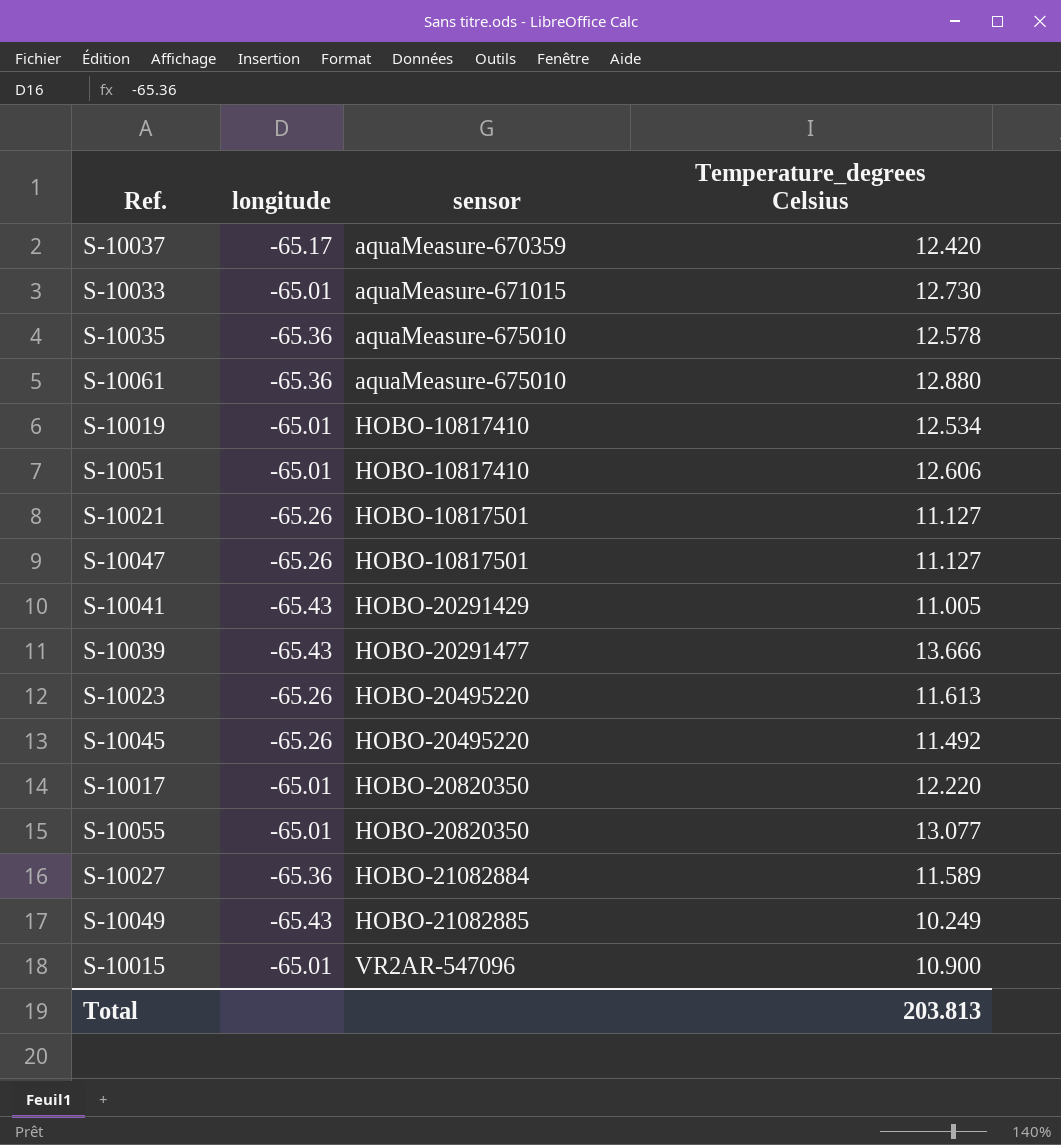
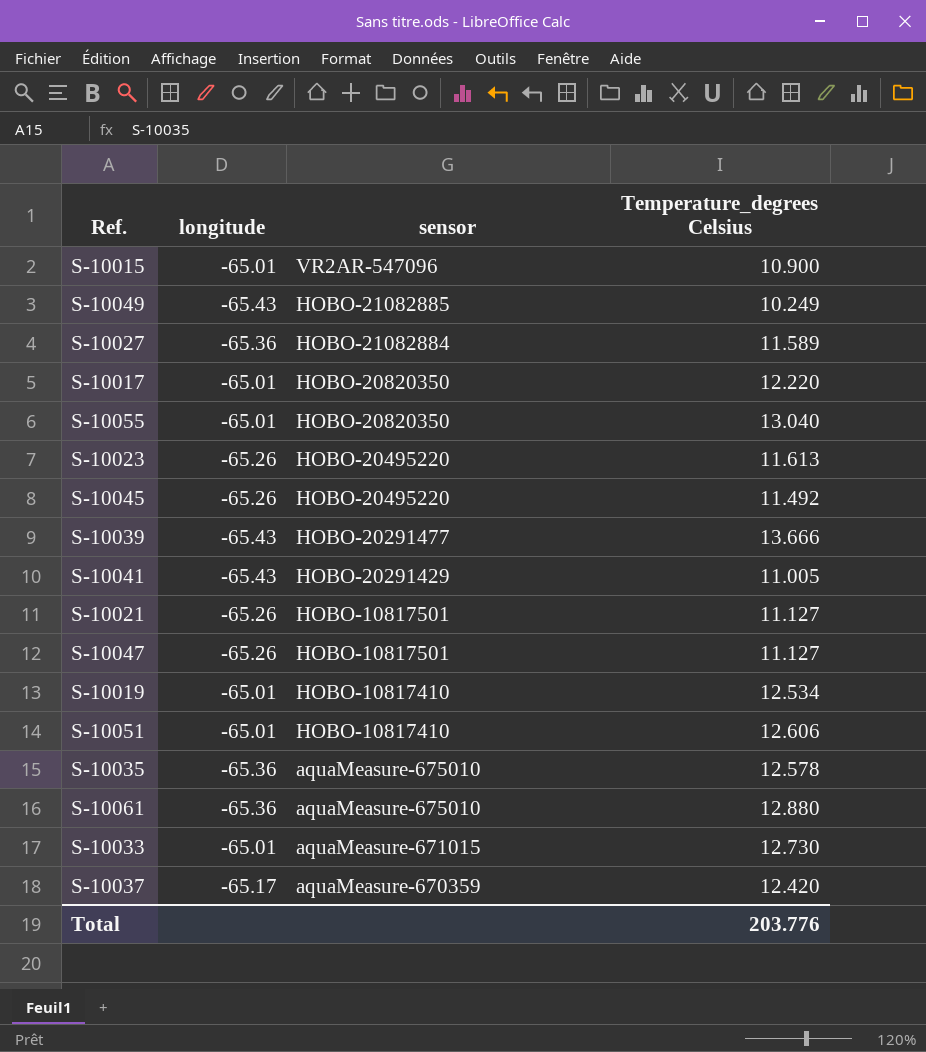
row order: sensor ascending -> sensor descending
S-10055 | Temperature_degrees Celsius: 13.077 -> 13.040
Total | Temperature_degrees Celsius: 203.813 -> 203.776

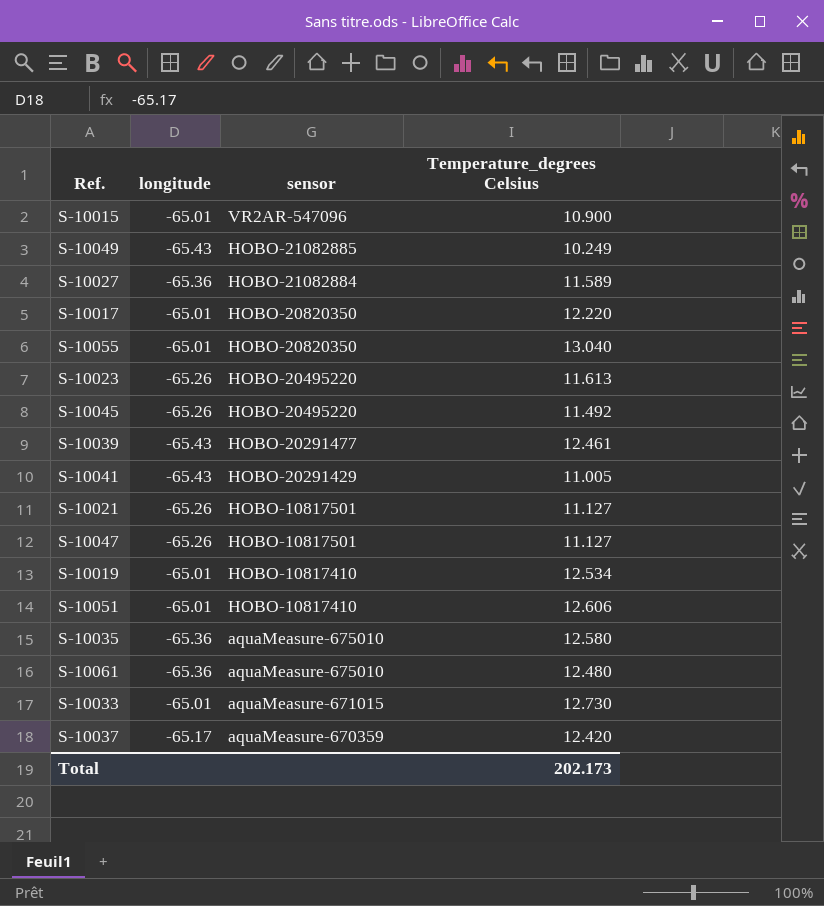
S-10039 | Temperature_degrees Celsius: 13.666 -> 12.461
S-10035 | Temperature_degrees Celsius: 12.578 -> 12.580
S-10061 | Temperature_degrees Celsius: 12.880 -> 12.480
Total | Temperature_degrees Celsius: 203.776 -> 202.173

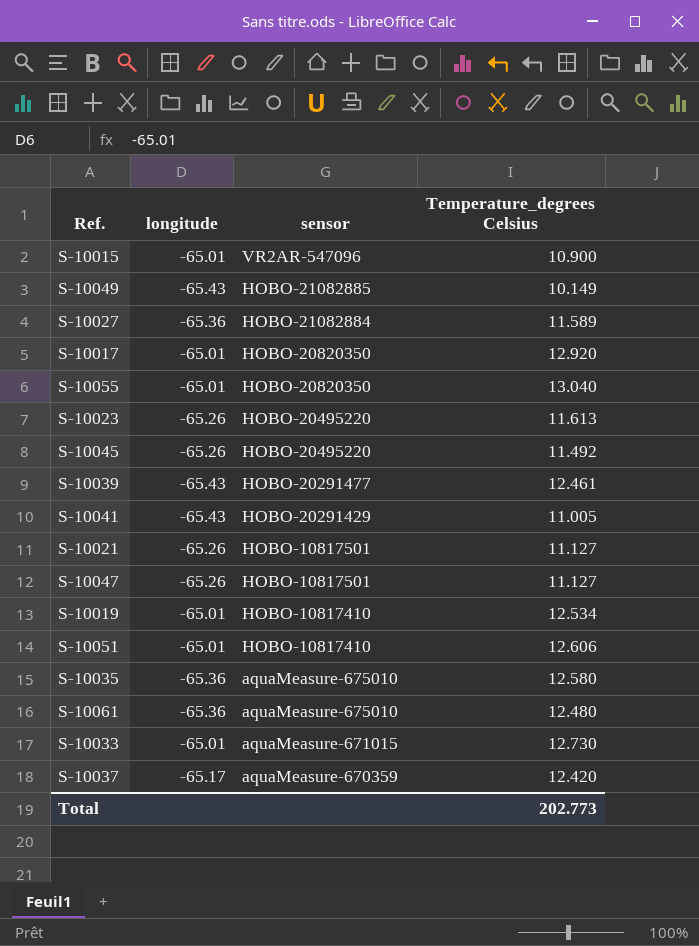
S-10049 | Temperature_degrees Celsius: 10.249 -> 10.149
S-10017 | Temperature_degrees Celsius: 12.220 -> 12.920
Total | Temperature_degrees Celsius: 202.173 -> 202.773

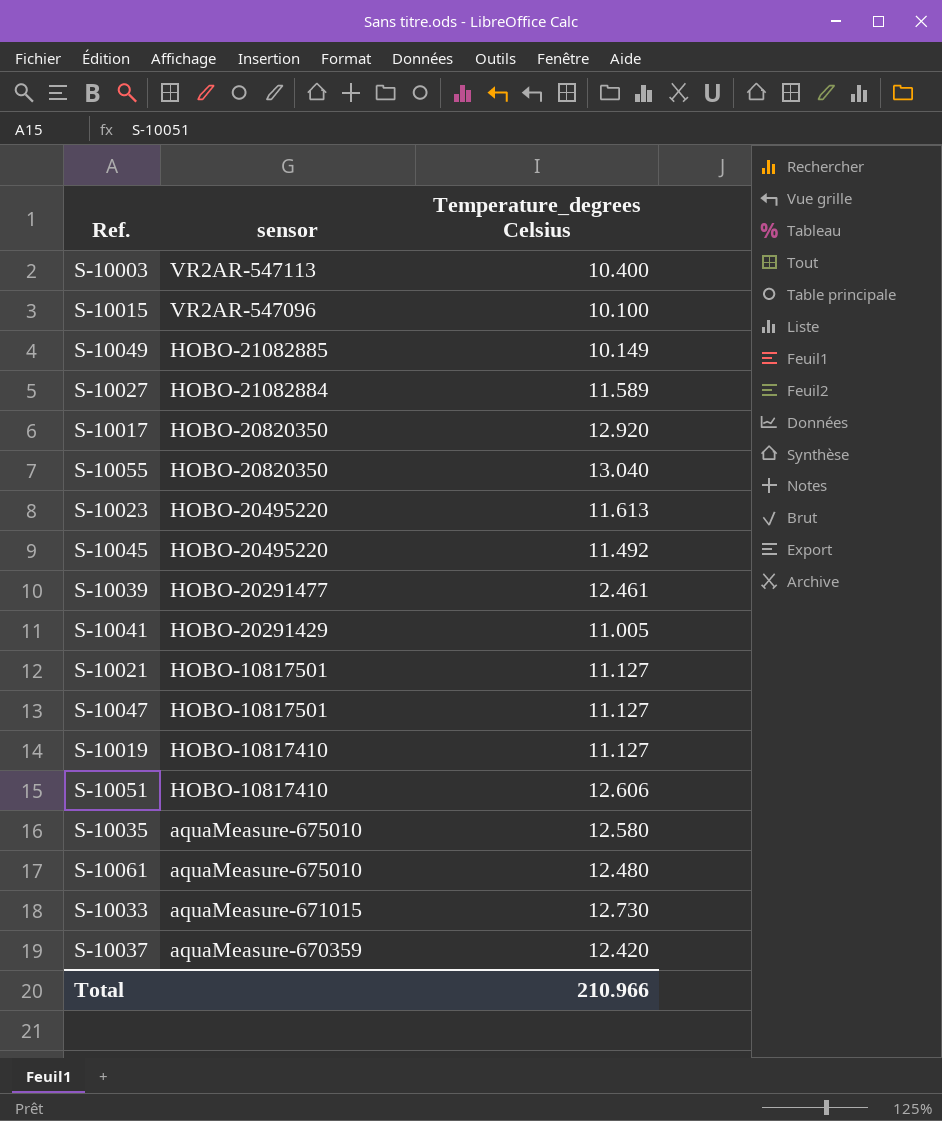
column longitude | position: 2 -> none
row S-10003: none -> VR2AR-547113 | 10.400
S-10015 | Temperature_degrees Celsius: 10.900 -> 10.100
S-10019 | Temperature_degrees Celsius: 12.534 -> 11.127
Total | Temperature_degrees Celsius: 202.773 -> 210.966

